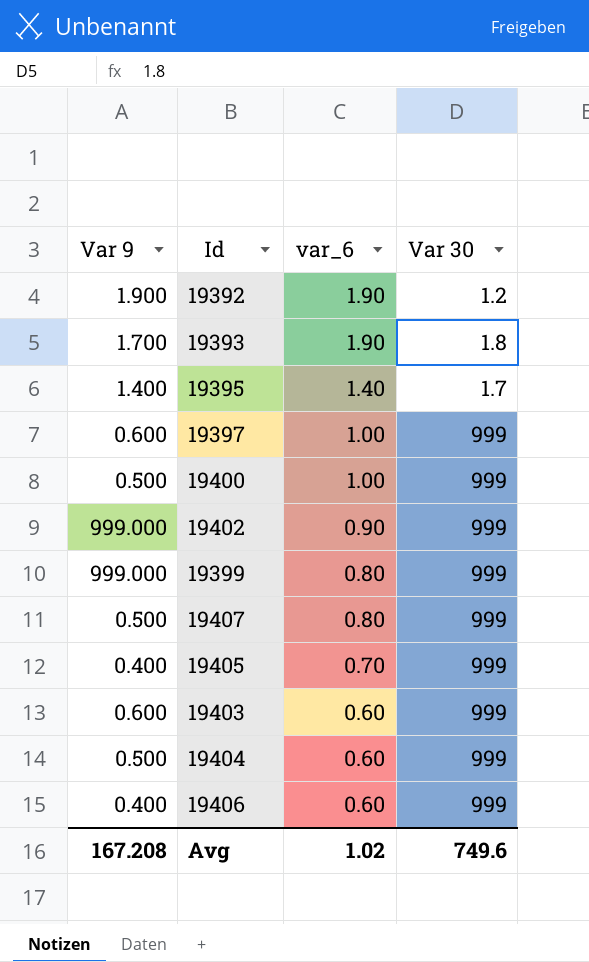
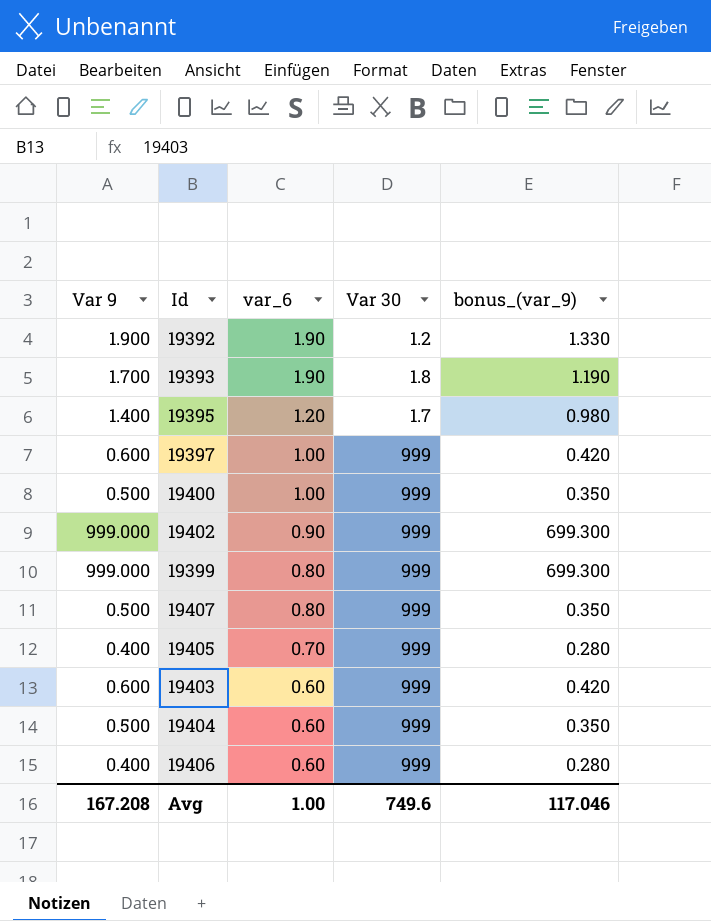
column bonus_(var_9) | formula: none -> [Var 9] * 0.7
19395 | var_6: 1.40 -> 1.20
Avg | var_6: 1.02 -> 1.00

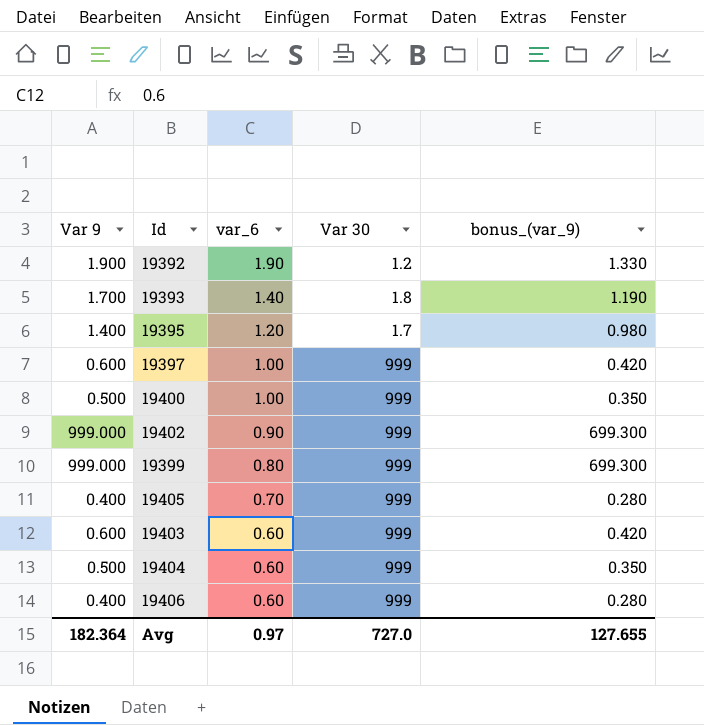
row 19407: 0.500 | 0.80 | 999 | 0.350 -> none
19393 | var_6: 1.90 -> 1.40
Avg | Var 9: 167.208 -> 182.364
Avg | var_6: 1.00 -> 0.97
Avg | Var 30: 749.6 -> 727.0
Avg | bonus_(var_9): 117.046 -> 127.655

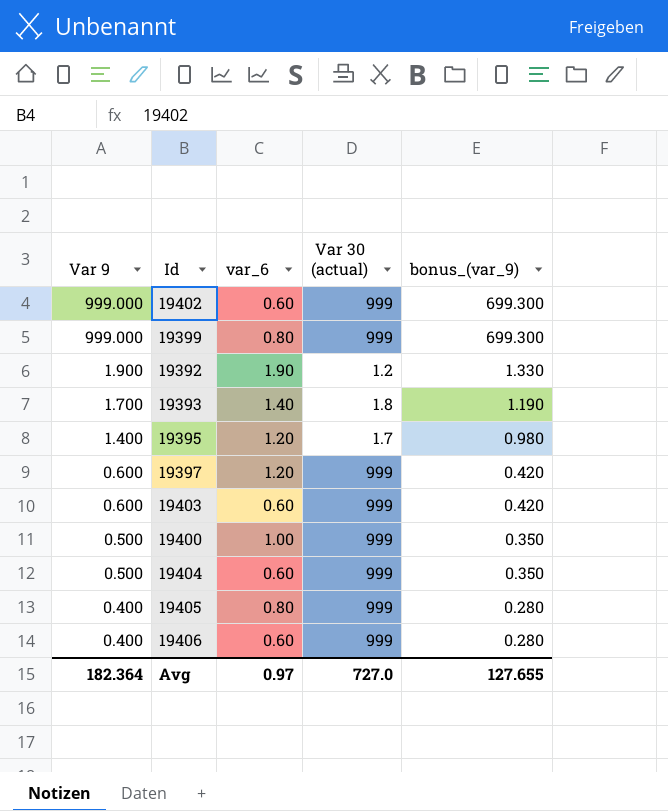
row order: var_6 descending -> Var 9 descending
column name: Var 30 -> Var 30 (actual)
19402 | var_6: 0.90 -> 0.60
19397 | var_6: 1.00 -> 1.20
19405 | var_6: 0.70 -> 0.80

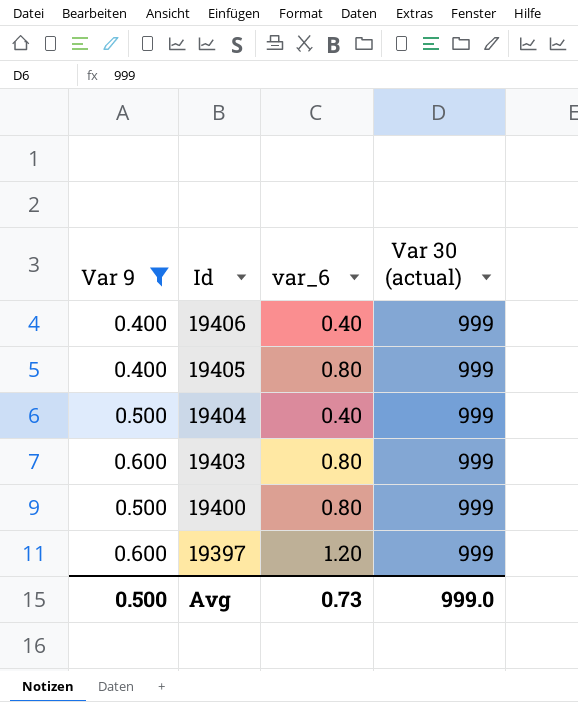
filter: none -> Var 9 <= 0.600
row order: Var 9 descending -> Id descending
column bonus_(var_9) | formula: [Var 9] * 0.7 -> none
19406 | var_6: 0.60 -> 0.40
19404 | var_6: 0.60 -> 0.40
19403 | var_6: 0.60 -> 0.80
19400 | var_6: 1.00 -> 0.80
Avg | Var 9: 182.364 -> 0.500
Avg | var_6: 0.97 -> 0.73
Avg | Var 30 (actual): 727.0 -> 999.0

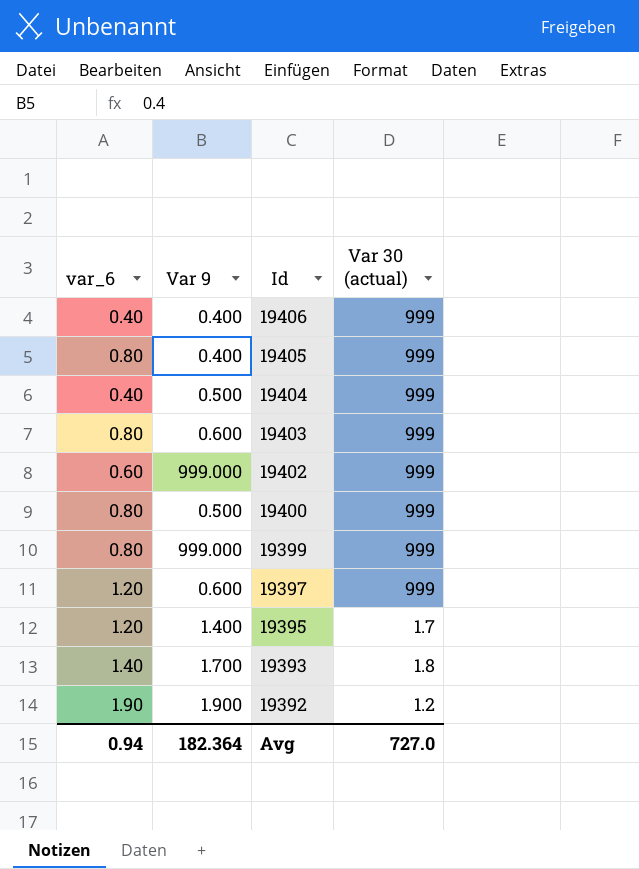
filter: Var 9 <= 0.600 -> none
column var_6 | position: 3 -> 1
Avg | var_6: 0.73 -> 0.94
Avg | Var 9: 0.500 -> 182.364
Avg | Var 30 (actual): 999.0 -> 727.0

